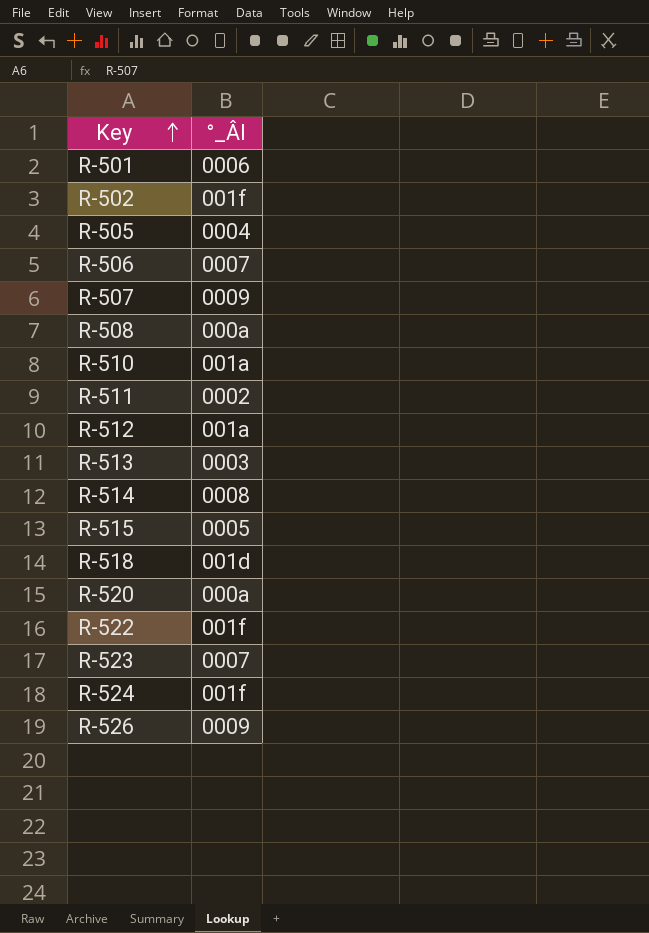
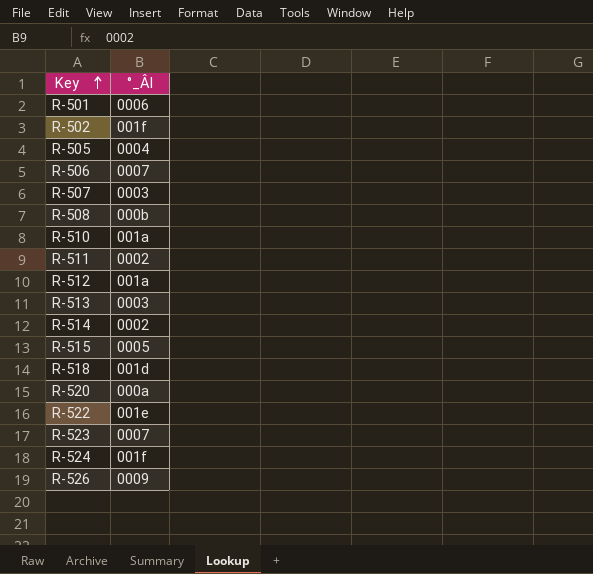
R-507 | °_ÂI: 0009 -> 0003
R-508 | °_ÂI: 000a -> 000b
R-514 | °_ÂI: 0008 -> 0002
R-522 | °_ÂI: 001f -> 001e

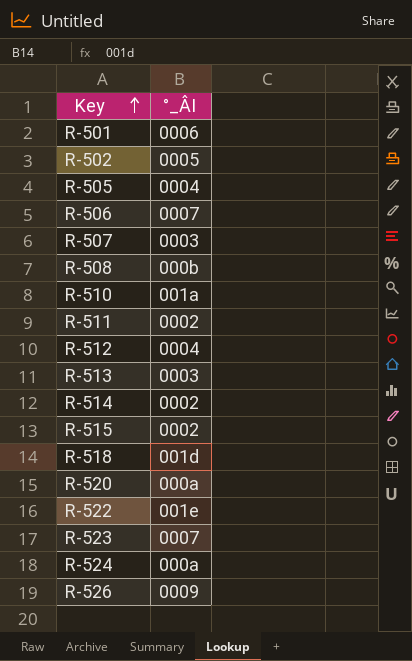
R-502 | °_ÂI: 001f -> 0005
R-512 | °_ÂI: 001a -> 0004
R-515 | °_ÂI: 0005 -> 0002
R-524 | °_ÂI: 001f -> 000a

